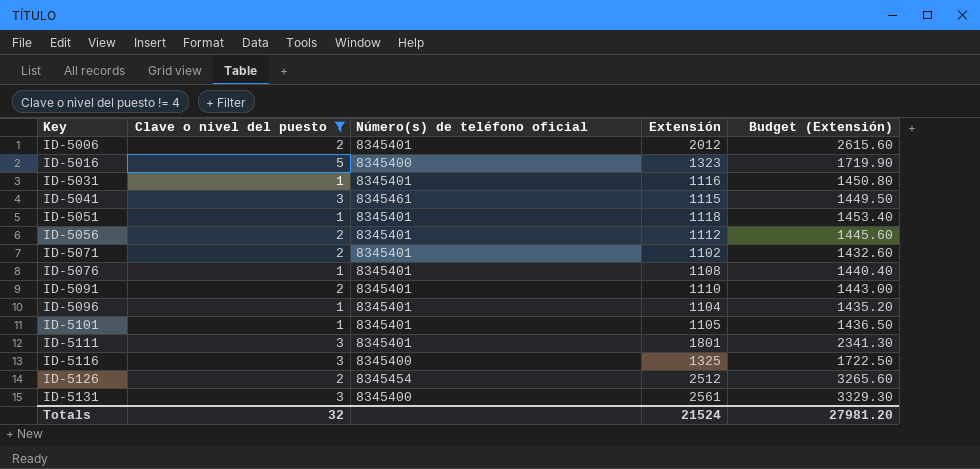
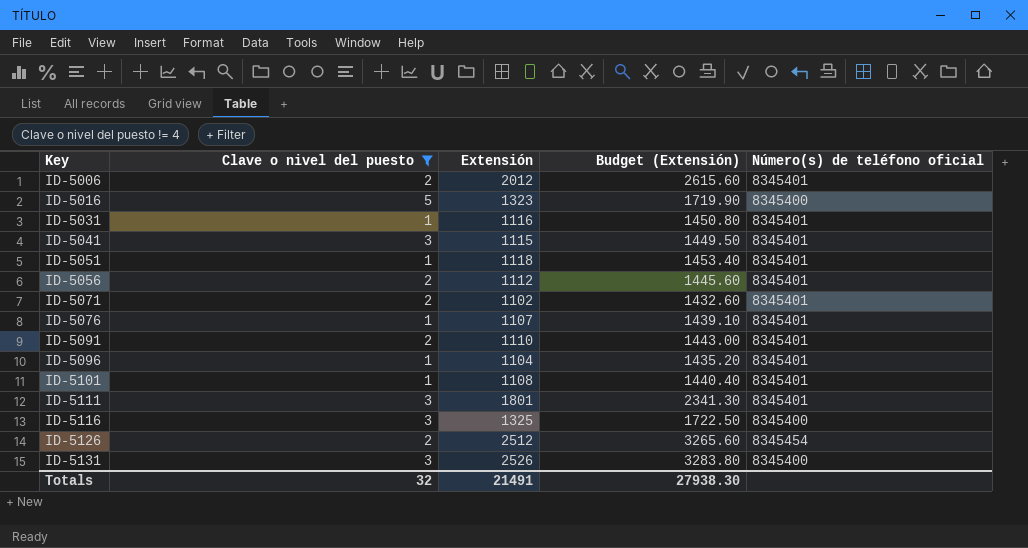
column Número(s) de teléfono oficial | position: 3 -> 5
ID-5041 | Número(s) de teléfono oficial: 8345461 -> 8345401
ID-5076 | Extensión: 1108 -> 1107
ID-5076 | Budget (Extensión): 1440.40 -> 1439.10
ID-5101 | Extensión: 1105 -> 1108
ID-5101 | Budget (Extensión): 1436.50 -> 1440.40
ID-5131 | Extensión: 2561 -> 2526
ID-5131 | Budget (Extensión): 3329.30 -> 3283.80
Totals | Extensión: 21524 -> 21491
Totals | Budget (Extensión): 27981.20 -> 27938.30

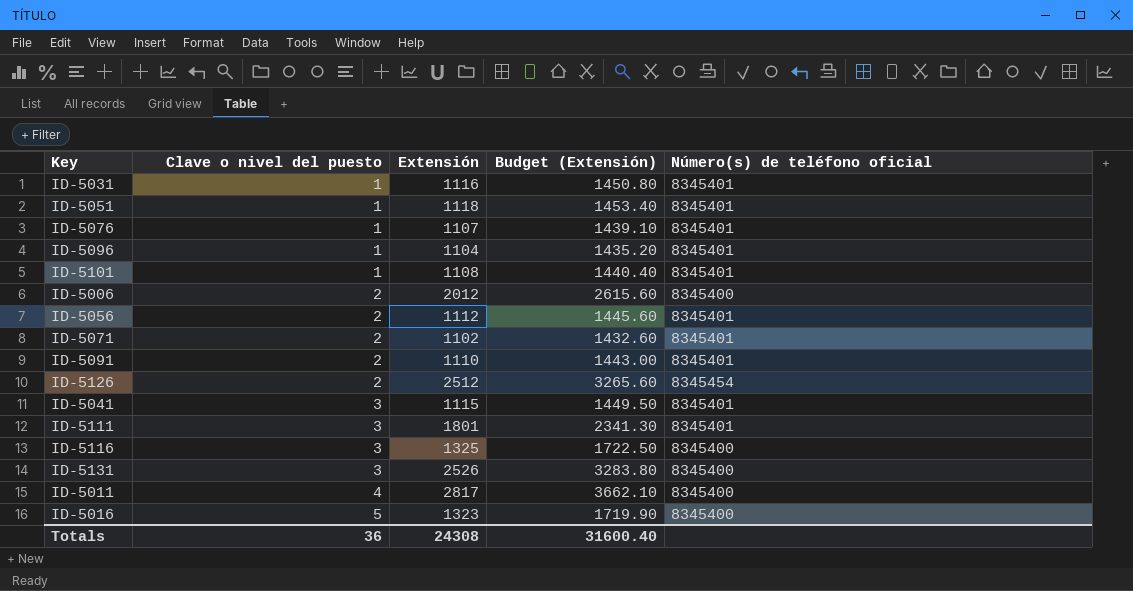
filter: Clave o nivel del puesto != 4 -> none
row order: Key ascending -> Clave o nivel del puesto ascending
ID-5006 | Número(s) de teléfono oficial: 8345401 -> 8345400
Totals | Clave o nivel del puesto: 32 -> 36
Totals | Extensión: 21491 -> 24308
Totals | Budget (Extensión): 27938.30 -> 31600.40

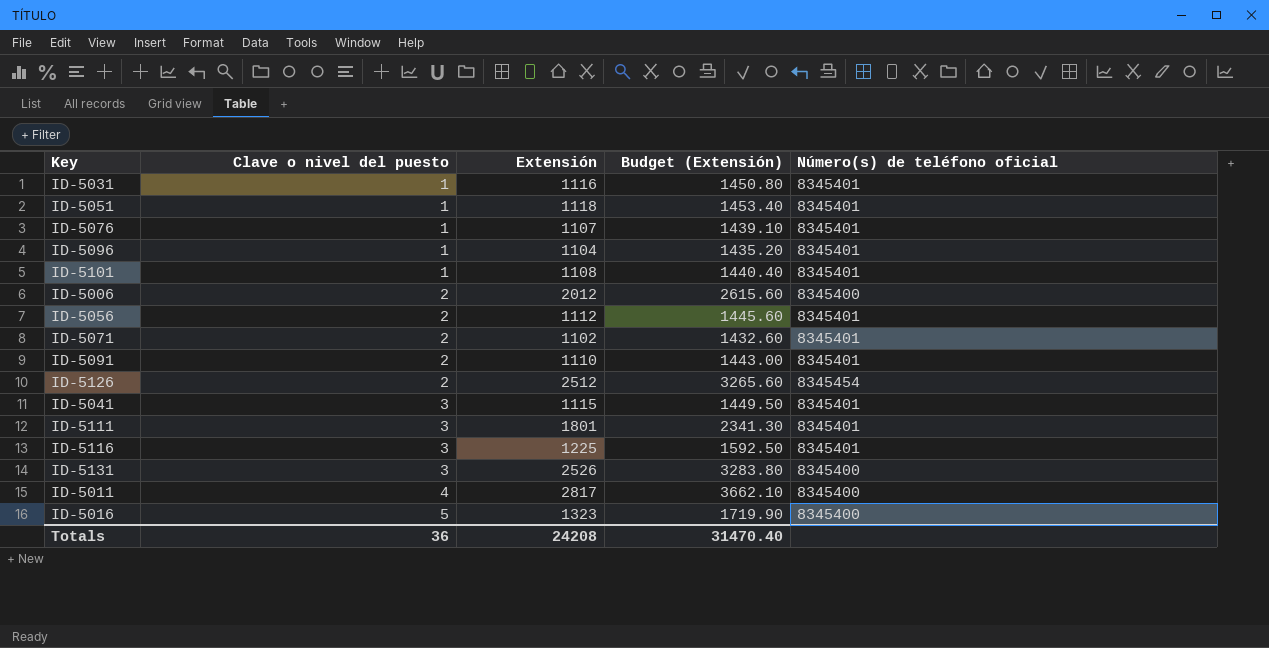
ID-5116 | Extensión: 1325 -> 1225
ID-5116 | Budget (Extensión): 1722.50 -> 1592.50
ID-5116 | Número(s) de teléfono oficial: 8345400 -> 8345401
Totals | Extensión: 24308 -> 24208
Totals | Budget (Extensión): 31600.40 -> 31470.40

